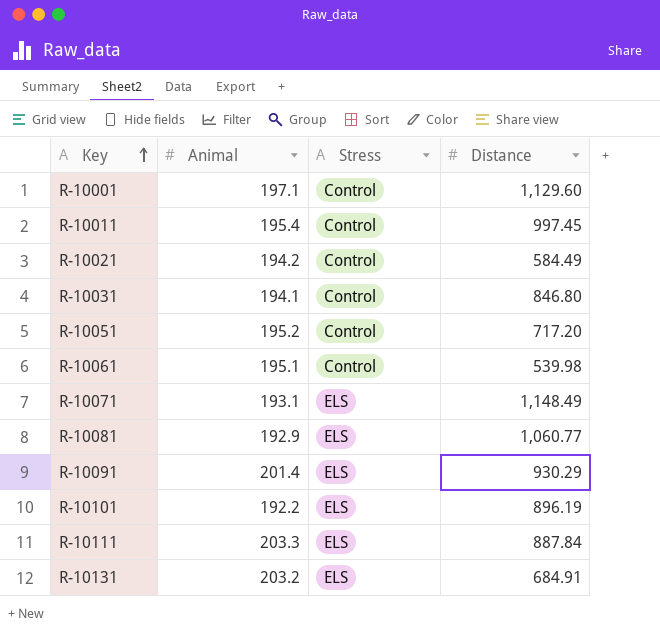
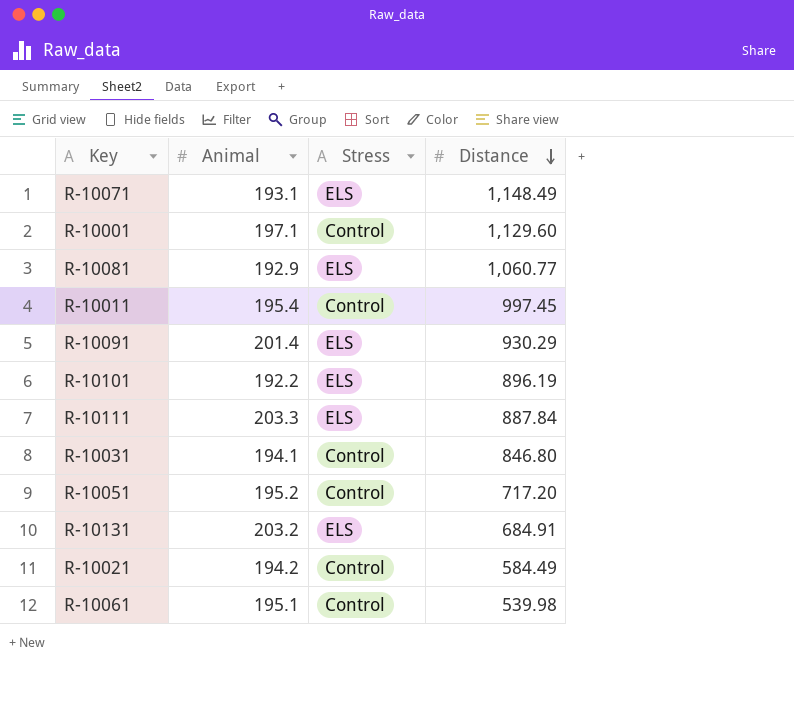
row order: Key ascending -> Distance descending

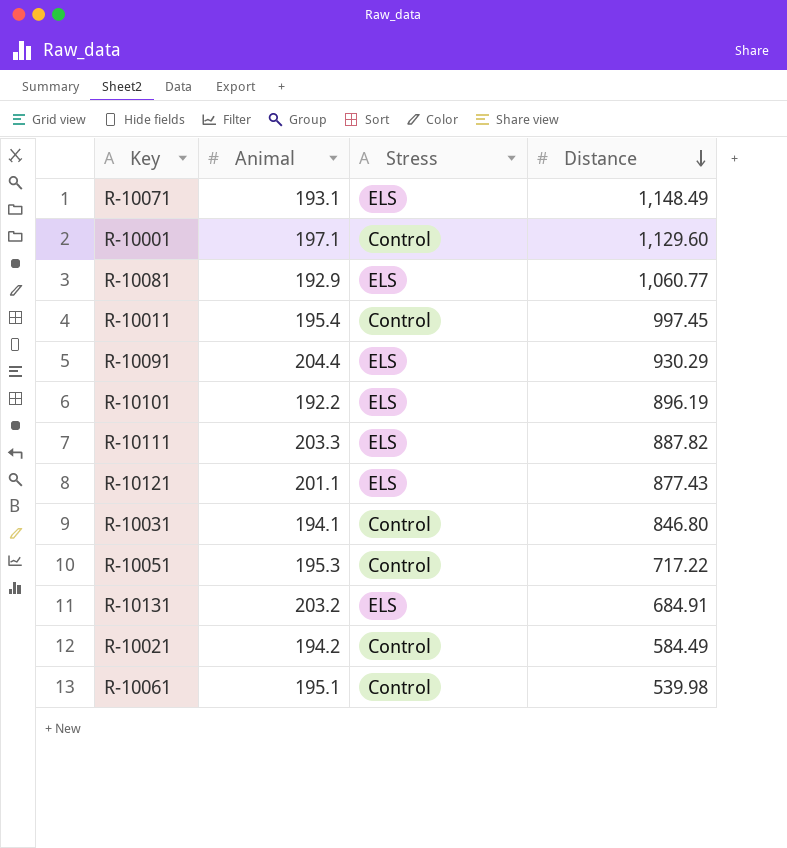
R-10091 | Animal: 201.4 -> 204.4
R-10111 | Distance: 887.84 -> 887.82
row R-10121: none -> 201.1 | ELS | 877.43
R-10051 | Animal: 195.2 -> 195.3
R-10051 | Distance: 717.20 -> 717.22

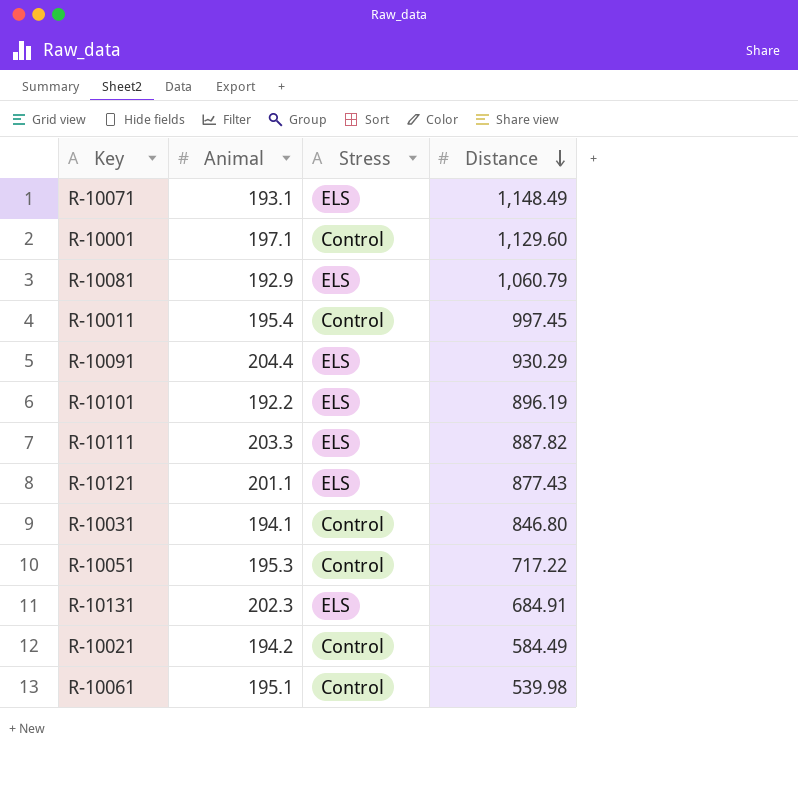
R-10081 | Distance: 1,060.77 -> 1,060.79
R-10131 | Animal: 203.2 -> 202.3

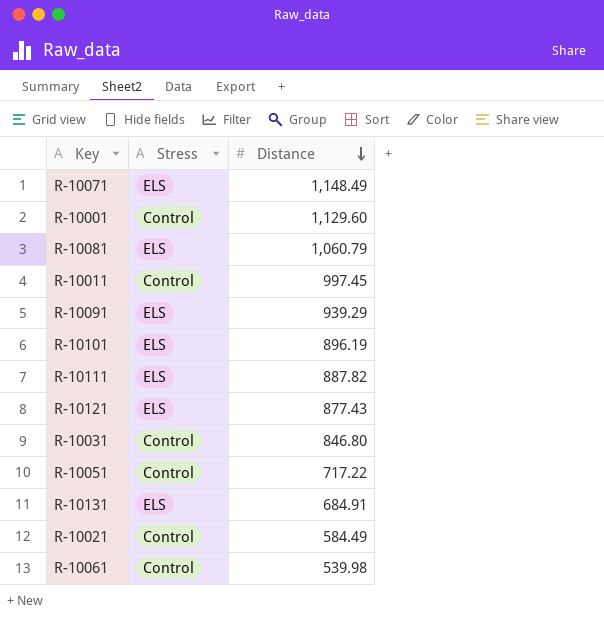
column Animal | position: 2 -> none
R-10091 | Distance: 930.29 -> 939.29

